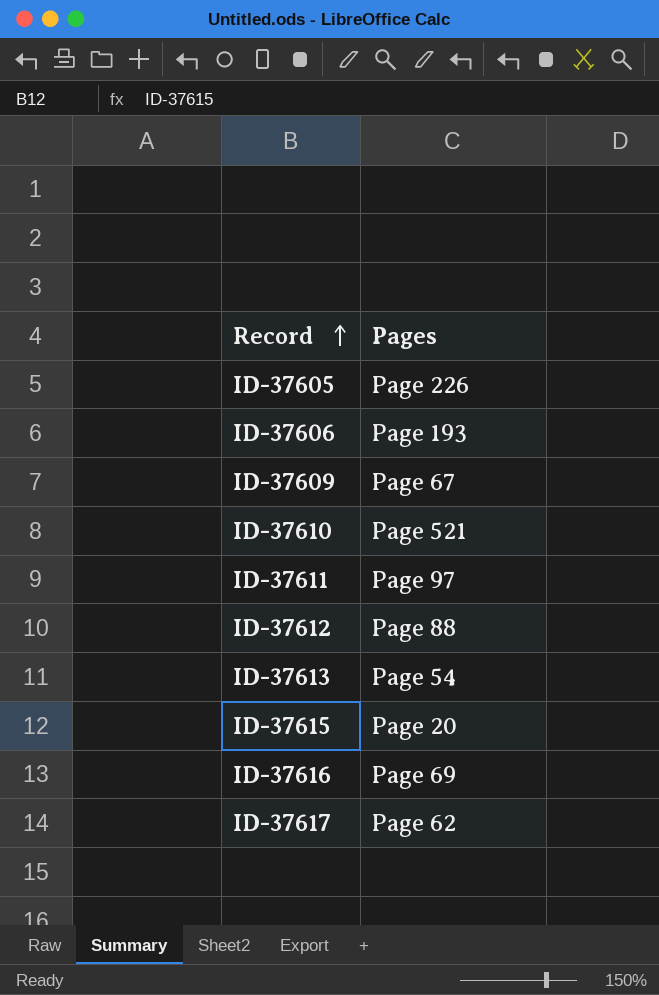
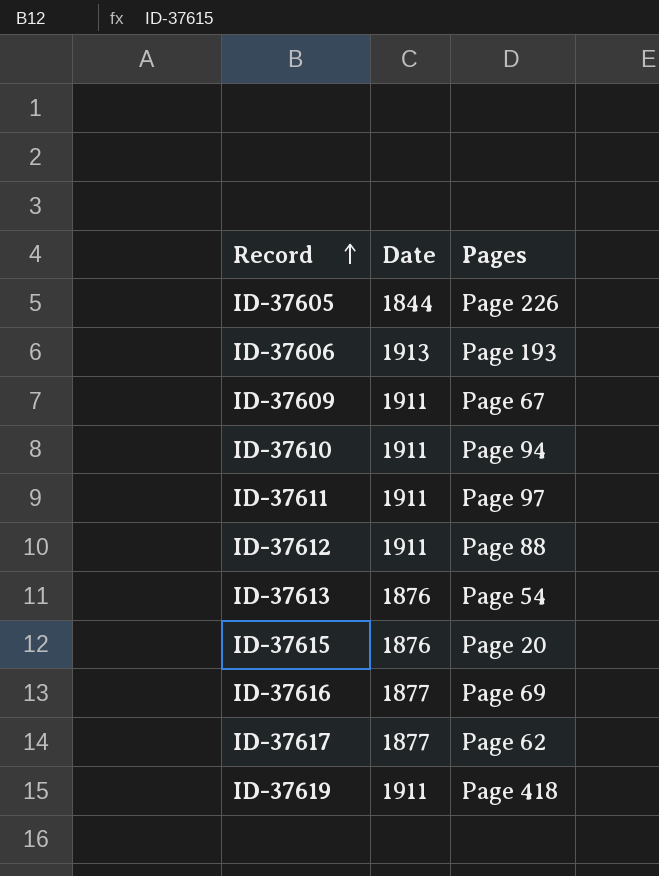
column Date | position: none -> 2
ID-37610 | Pages: Page 521 -> Page 94
row ID-37619: none -> 1911 | Page 418

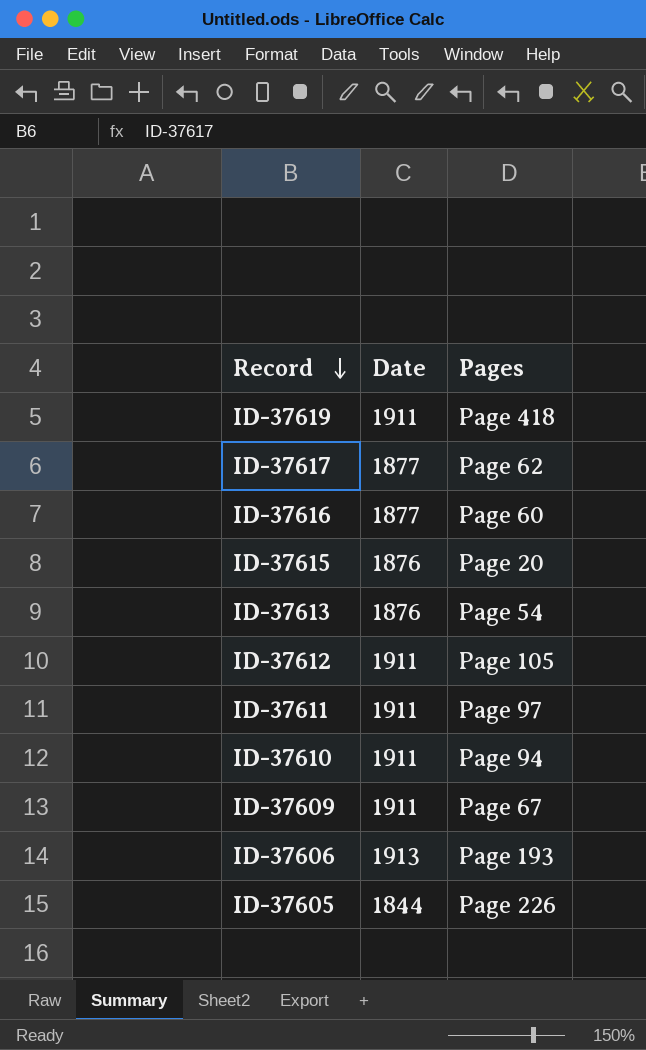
row order: Record ascending -> Record descending
ID-37616 | Pages: Page 69 -> Page 60
ID-37612 | Pages: Page 88 -> Page 105

